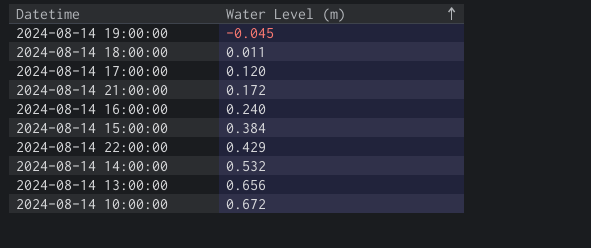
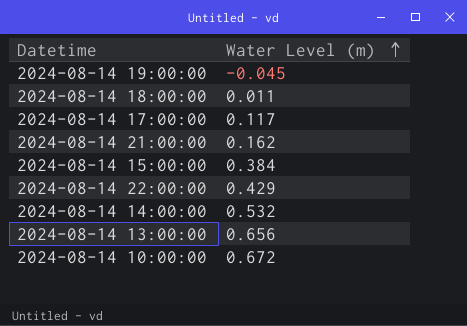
row 2024-08-14 16:00:00: 0.240 -> none
2024-08-14 17:00:00 | Water Level (m): 0.120 -> 0.117
2024-08-14 21:00:00 | Water Level (m): 0.172 -> 0.162

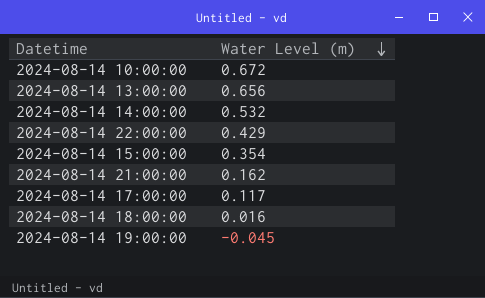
row order: Water Level (m) ascending -> Water Level (m) descending
2024-08-14 15:00:00 | Water Level (m): 0.384 -> 0.354
2024-08-14 18:00:00 | Water Level (m): 0.011 -> 0.016

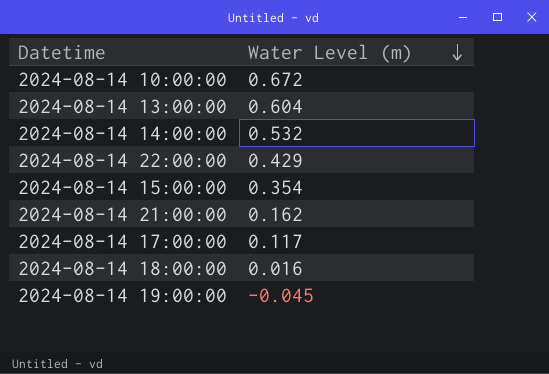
2024-08-14 13:00:00 | Water Level (m): 0.656 -> 0.604

